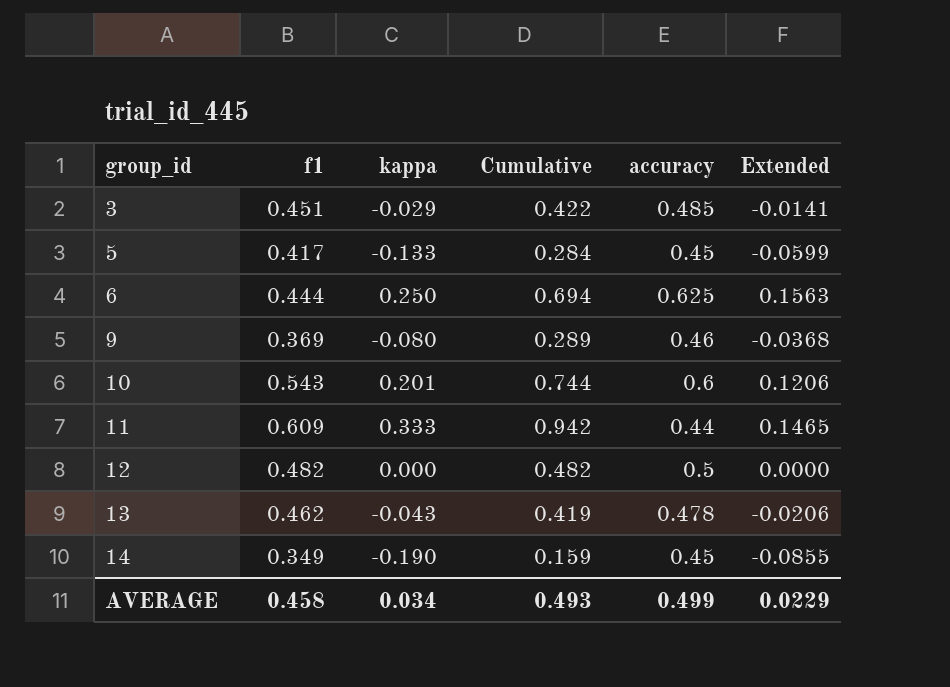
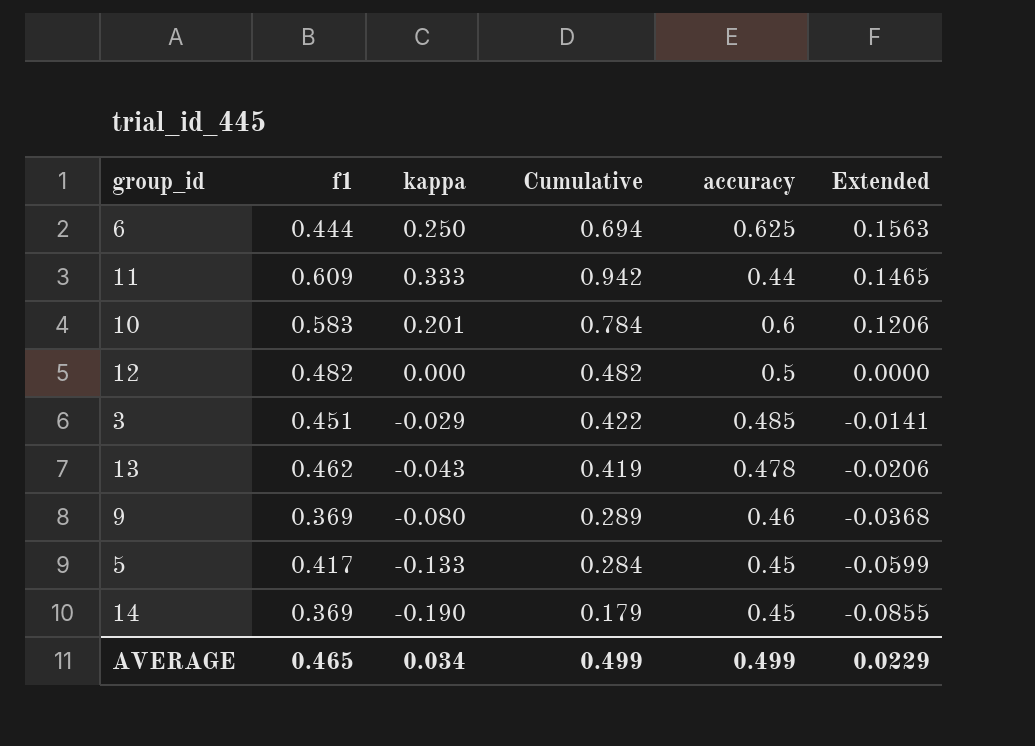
row order: group_id ascending -> Extended descending
10 | f1: 0.543 -> 0.583
10 | Cumulative: 0.744 -> 0.784
14 | f1: 0.349 -> 0.369
14 | Cumulative: 0.159 -> 0.179
AVERAGE | f1: 0.458 -> 0.465
AVERAGE | Cumulative: 0.493 -> 0.499

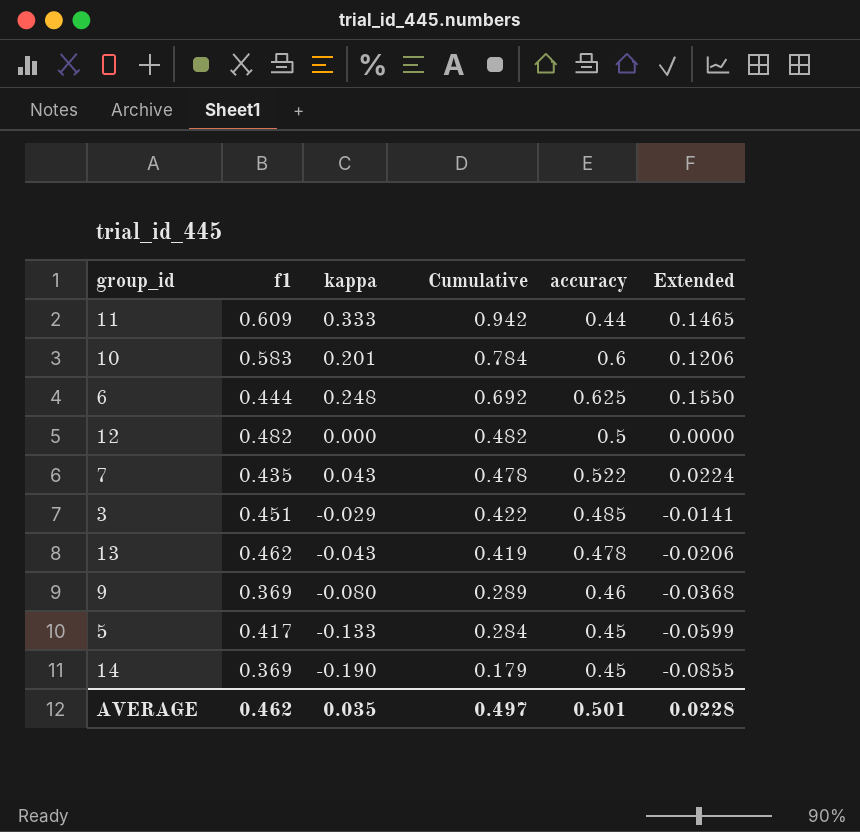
row order: Extended descending -> Cumulative descending
6 | kappa: 0.250 -> 0.248
6 | Cumulative: 0.694 -> 0.692
6 | Extended: 0.1563 -> 0.1550
row 7: none -> 0.435 | 0.043 | 0.478 | 0.522 | 0.0224
AVERAGE | f1: 0.465 -> 0.462
AVERAGE | kappa: 0.034 -> 0.035
AVERAGE | Cumulative: 0.499 -> 0.497
AVERAGE | accuracy: 0.499 -> 0.501
AVERAGE | Extended: 0.0229 -> 0.0228

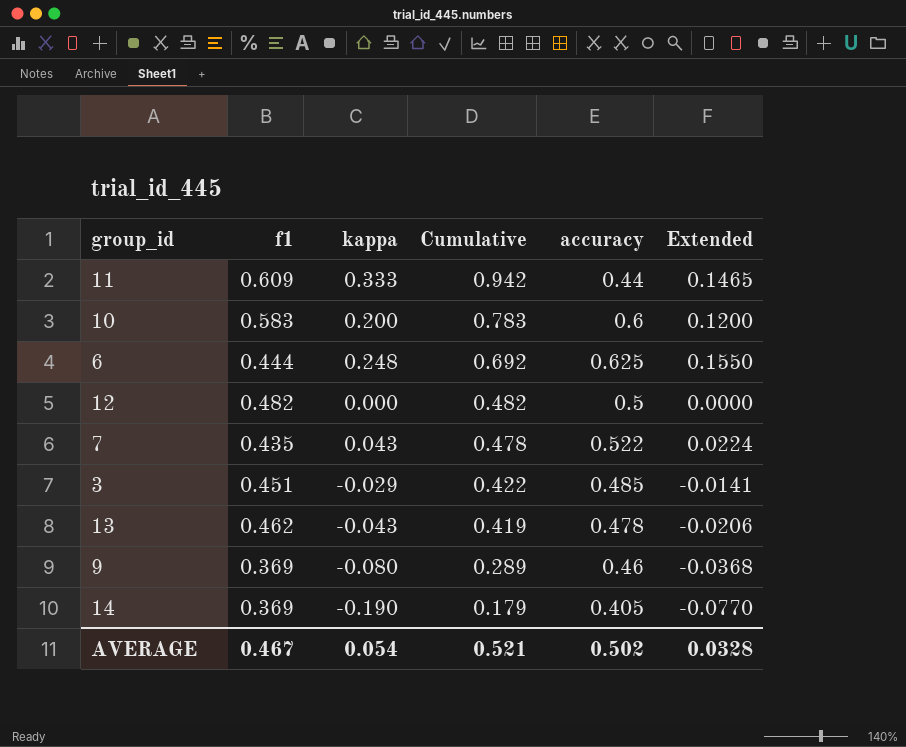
row 5: 0.417 | -0.133 | 0.284 | 0.45 | -0.0599 -> none
10 | kappa: 0.201 -> 0.200
10 | Cumulative: 0.784 -> 0.783
10 | Extended: 0.1206 -> 0.1200
14 | accuracy: 0.45 -> 0.405
14 | Extended: -0.0855 -> -0.0770
AVERAGE | f1: 0.462 -> 0.467
AVERAGE | kappa: 0.035 -> 0.054
AVERAGE | Cumulative: 0.497 -> 0.521
AVERAGE | accuracy: 0.501 -> 0.502
AVERAGE | Extended: 0.0228 -> 0.0328

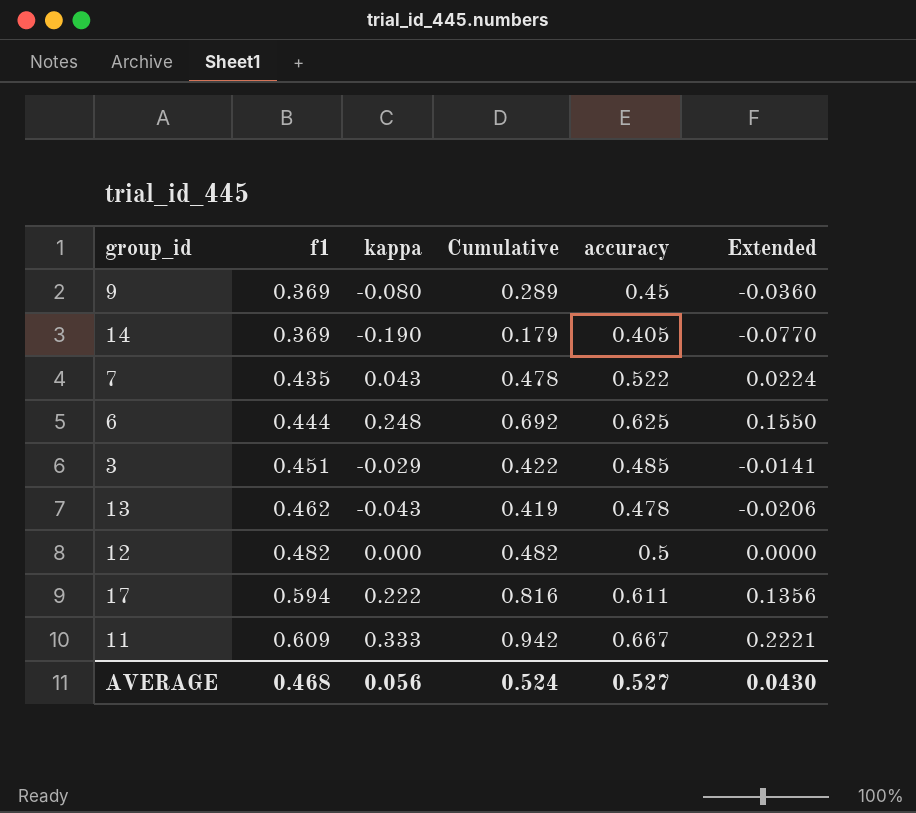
row order: Cumulative descending -> f1 ascending
row 10: 0.583 | 0.200 | 0.783 | 0.6 | 0.1200 -> none
9 | accuracy: 0.46 -> 0.45
9 | Extended: -0.0368 -> -0.0360
row 17: none -> 0.594 | 0.222 | 0.816 | 0.611 | 0.1356
11 | accuracy: 0.44 -> 0.667
11 | Extended: 0.1465 -> 0.2221
AVERAGE | f1: 0.467 -> 0.468
AVERAGE | kappa: 0.054 -> 0.056
AVERAGE | Cumulative: 0.521 -> 0.524
AVERAGE | accuracy: 0.502 -> 0.527
AVERAGE | Extended: 0.0328 -> 0.0430

